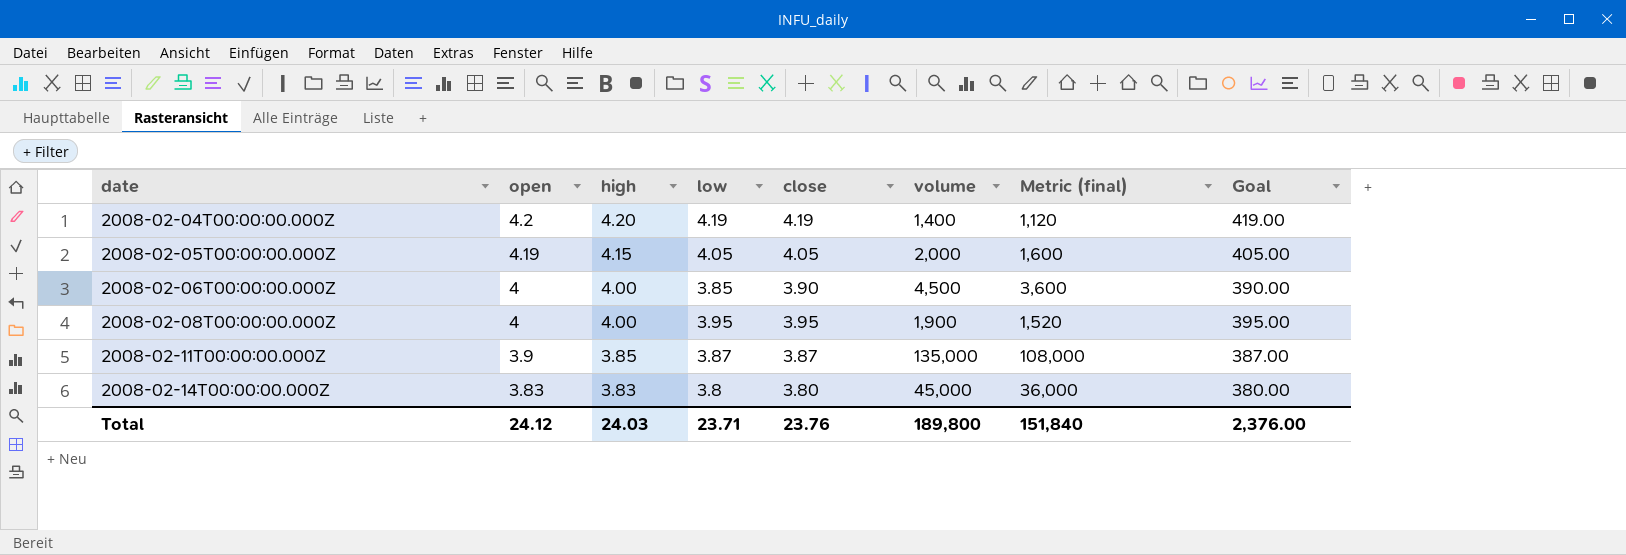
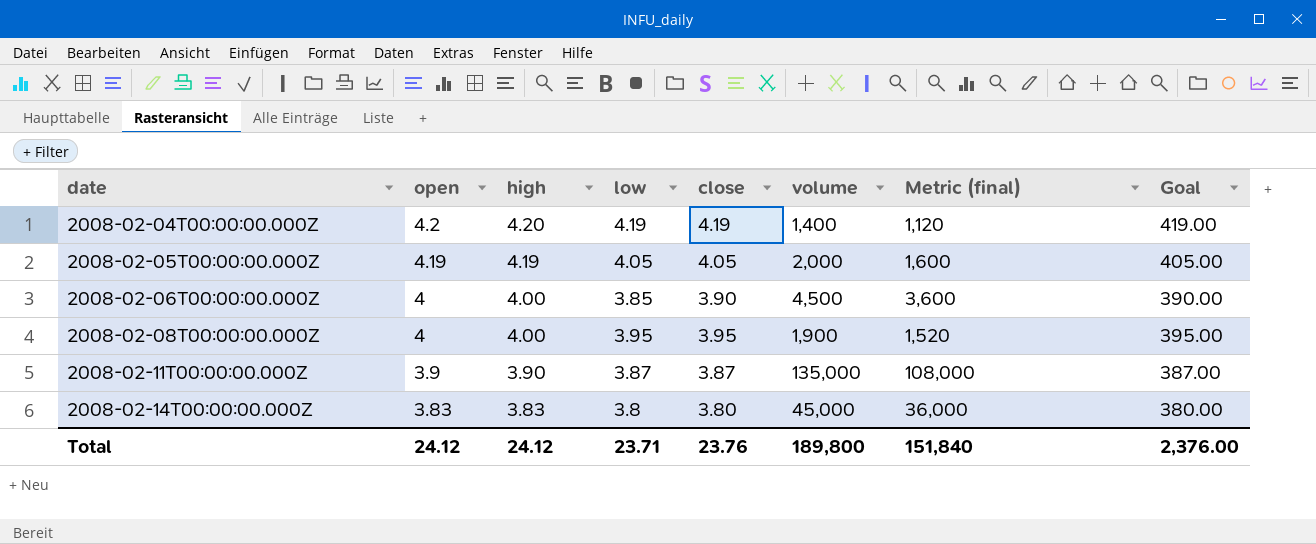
2008-02-05T00:00:00.000Z | high: 4.15 -> 4.19
2008-02-11T00:00:00.000Z | high: 3.85 -> 3.90
Total | high: 24.03 -> 24.12

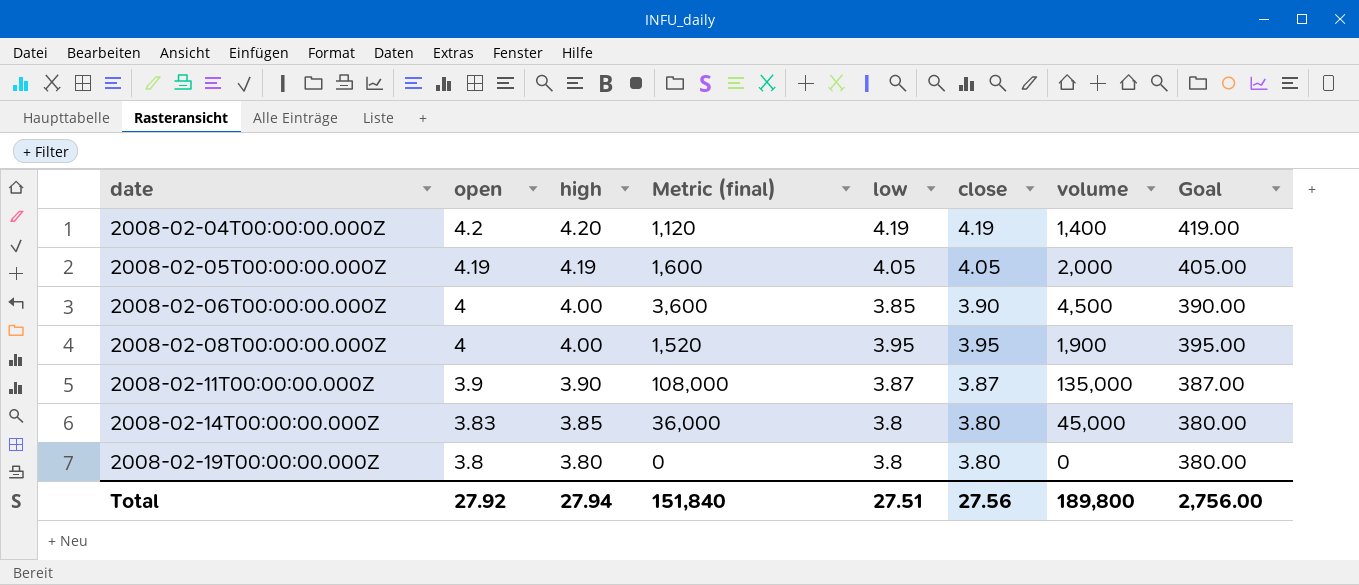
column Metric (final) | position: 7 -> 4
2008-02-14T00:00:00.000Z | high: 3.83 -> 3.85
row 2008-02-19T00:00:00.000Z: none -> 3.8 | 3.80 | 0 | 3.8 | 3.80 | 0 | 380.00
Total | open: 24.12 -> 27.92
Total | high: 24.12 -> 27.94
Total | low: 23.71 -> 27.51
Total | close: 23.76 -> 27.56
Total | Goal: 2,376.00 -> 2,756.00

